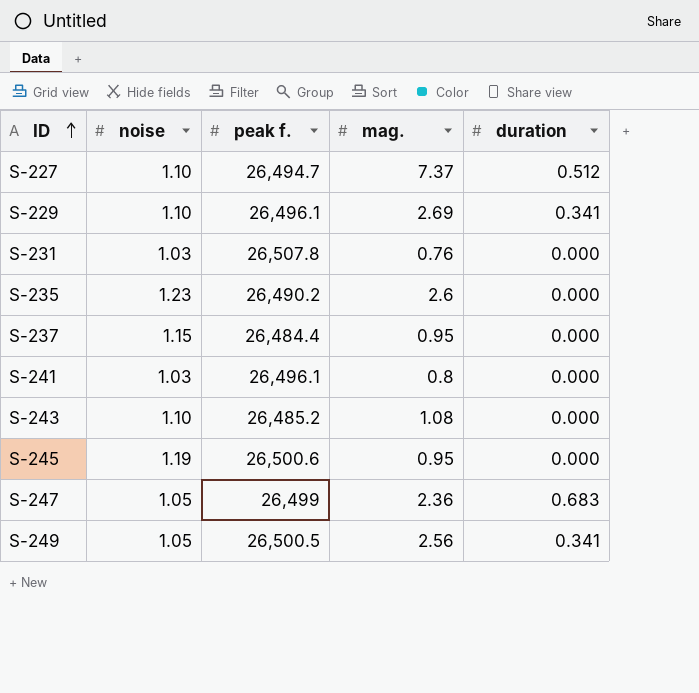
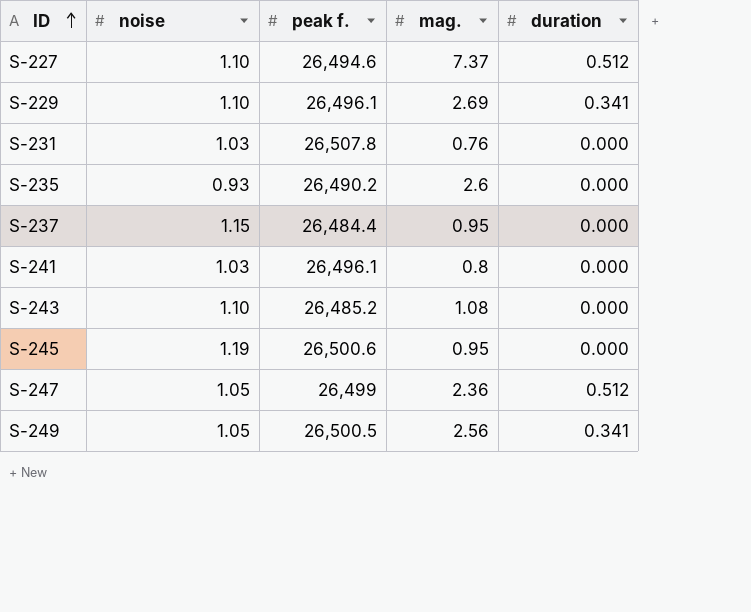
S-227 | peak f.: 26,494.7 -> 26,494.6
S-235 | noise: 1.23 -> 0.93
S-247 | duration: 0.683 -> 0.512

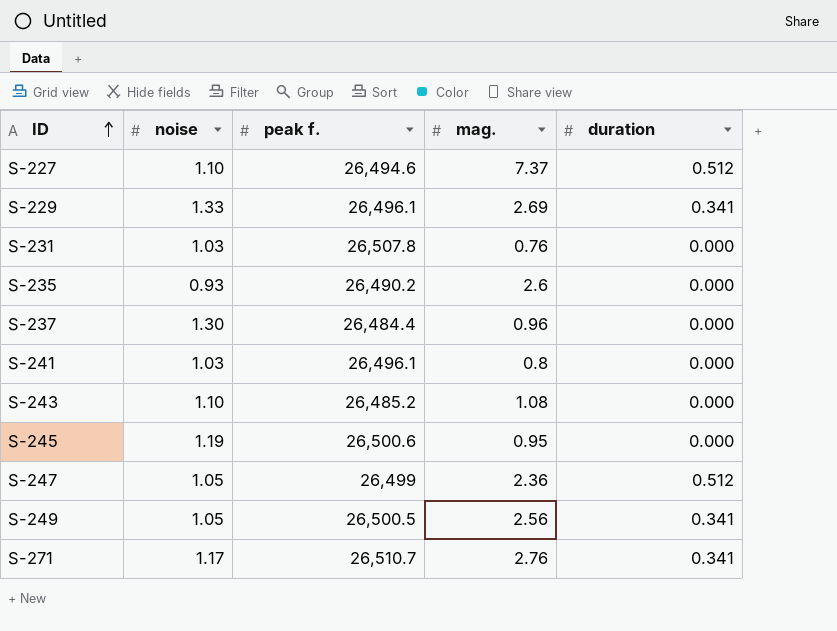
S-229 | noise: 1.10 -> 1.33
S-237 | noise: 1.15 -> 1.30
S-237 | mag.: 0.95 -> 0.96
row S-271: none -> 1.17 | 26,510.7 | 2.76 | 0.341

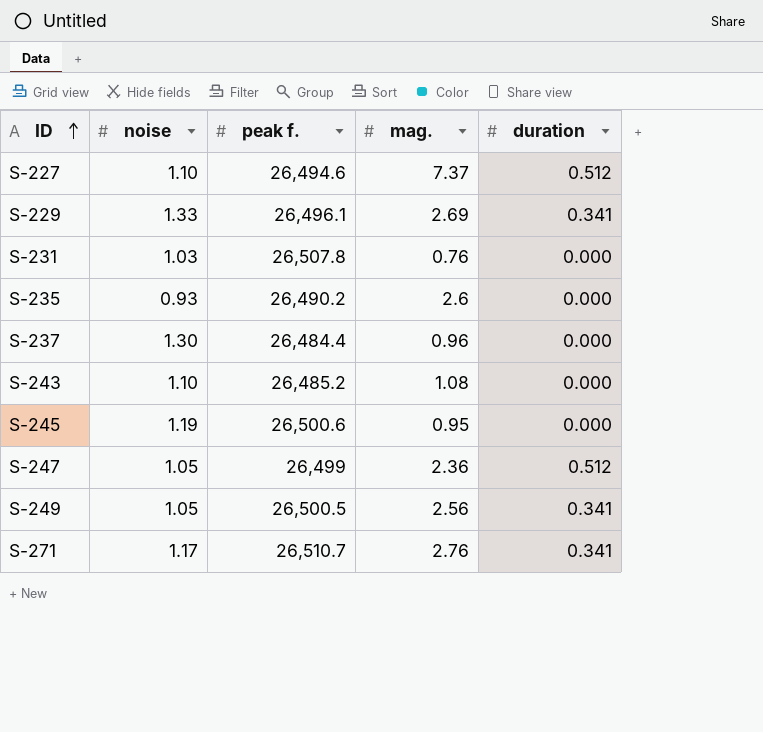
row S-241: 1.03 | 26,496.1 | 0.8 | 0.000 -> none

